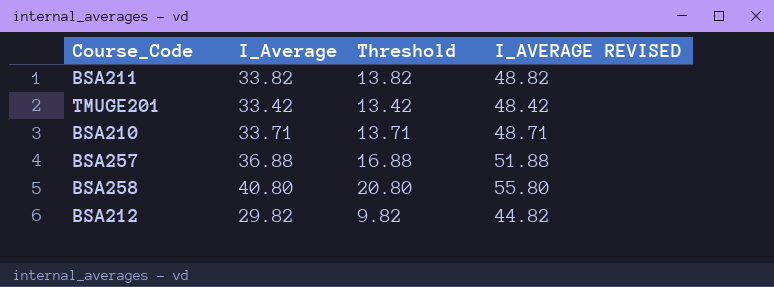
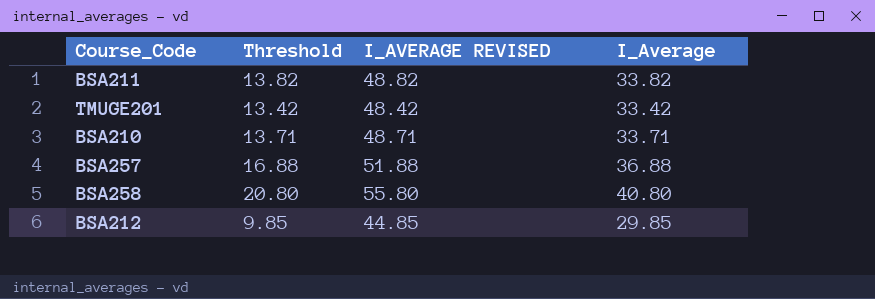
column I_Average | position: 2 -> 4
BSA212 | Threshold: 9.82 -> 9.85
BSA212 | I_AVERAGE REVISED: 44.82 -> 44.85
BSA212 | I_Average: 29.82 -> 29.85

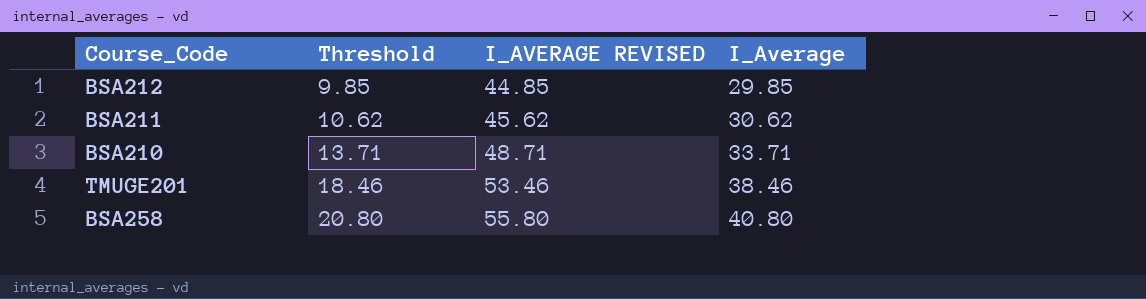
row order: none -> Threshold ascending
row BSA257: 16.88 | 51.88 | 36.88 -> none
BSA211 | Threshold: 13.82 -> 10.62
BSA211 | I_AVERAGE REVISED: 48.82 -> 45.62
BSA211 | I_Average: 33.82 -> 30.62
TMUGE201 | Threshold: 13.42 -> 18.46
TMUGE201 | I_AVERAGE REVISED: 48.42 -> 53.46
TMUGE201 | I_Average: 33.42 -> 38.46

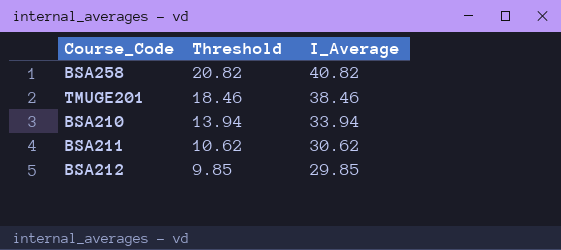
row order: Threshold ascending -> Threshold descending
column I_AVERAGE REVISED | formula: [I_Average] + 15 -> none
BSA258 | Threshold: 20.80 -> 20.82
BSA258 | I_Average: 40.80 -> 40.82
BSA210 | Threshold: 13.71 -> 13.94
BSA210 | I_Average: 33.71 -> 33.94

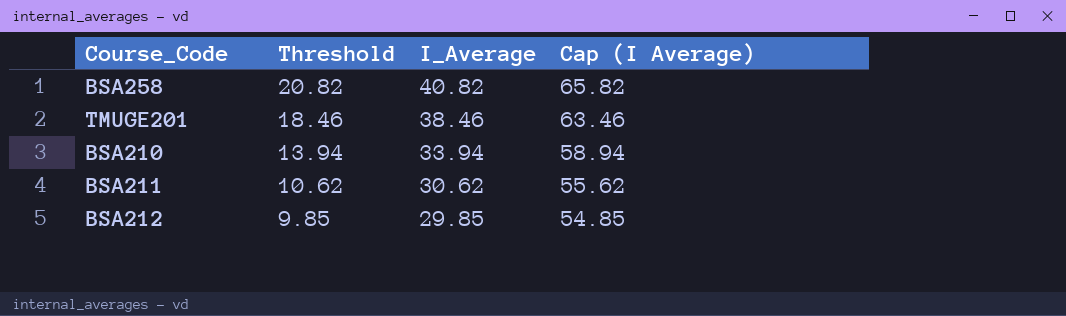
column Cap (I Average) | formula: none -> [I_Average] + 25

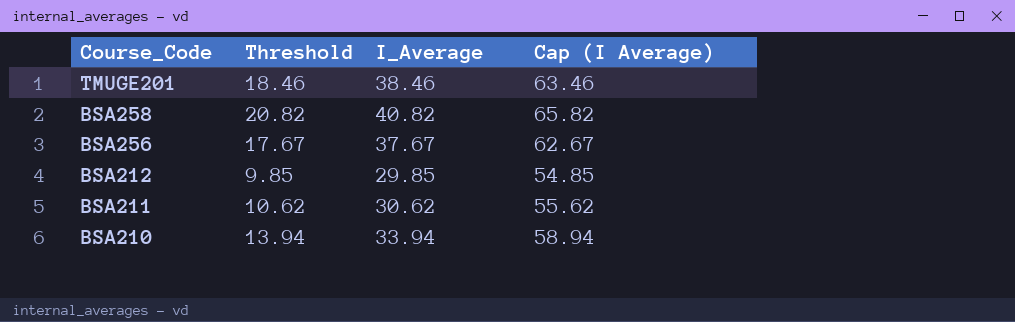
row order: Threshold descending -> Course_Code descending
row BSA256: none -> 17.67 | 37.67 | 62.67

